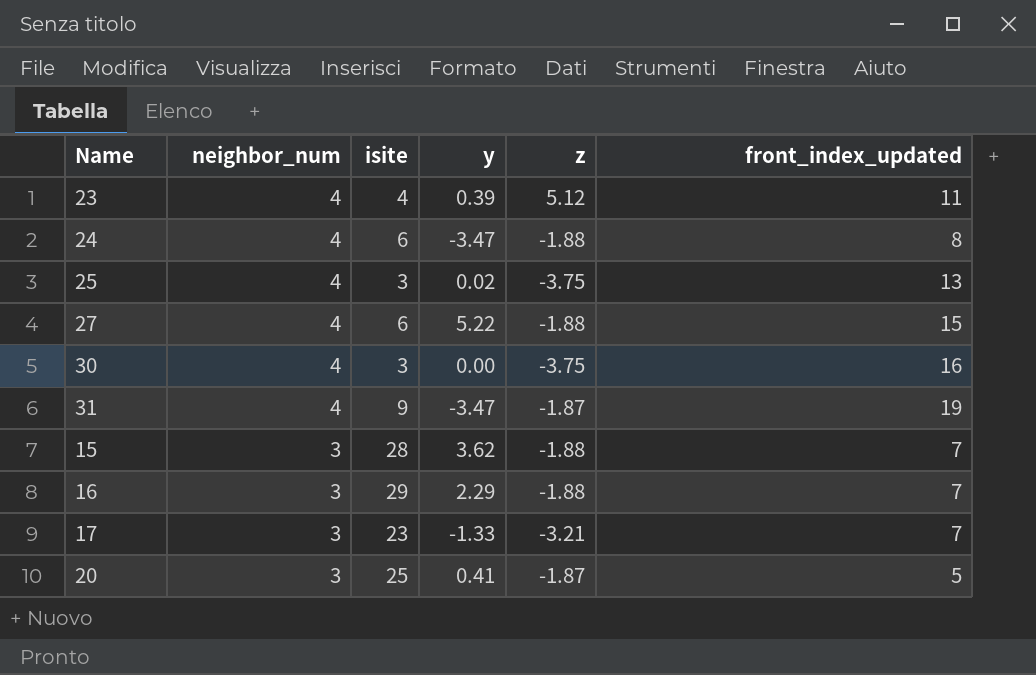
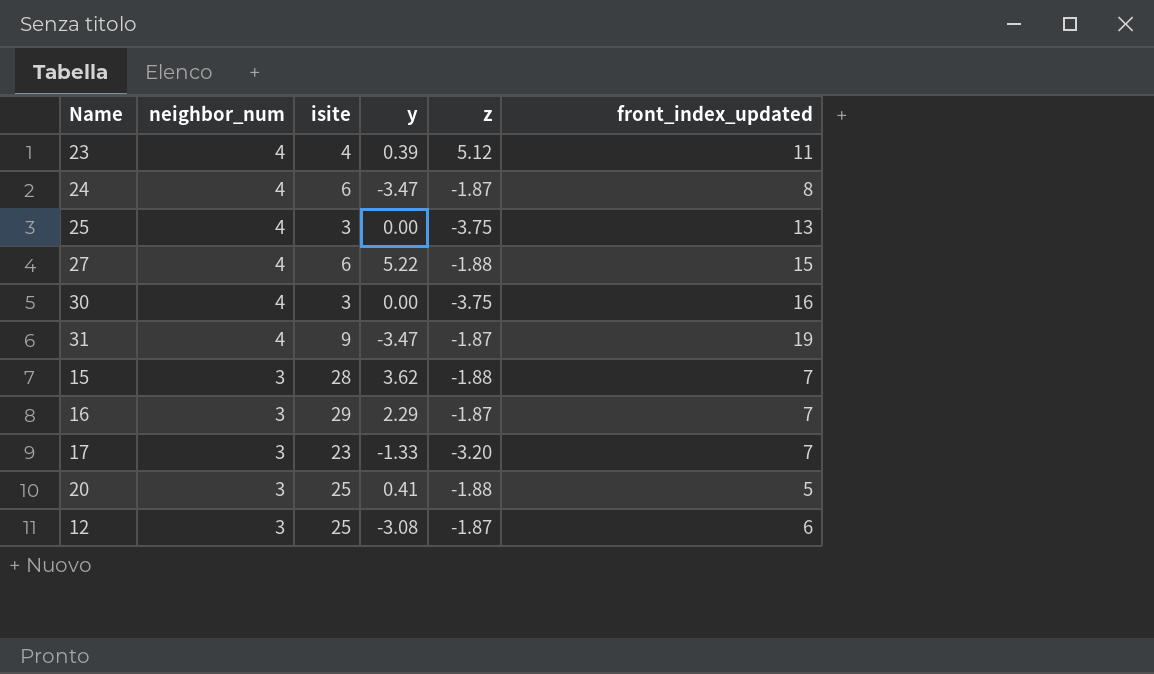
24 | z: -1.88 -> -1.87
25 | y: 0.02 -> 0.00
16 | z: -1.88 -> -1.87
17 | z: -3.21 -> -3.20
20 | z: -1.87 -> -1.88
row 12: none -> 3 | 25 | -3.08 | -1.87 | 6

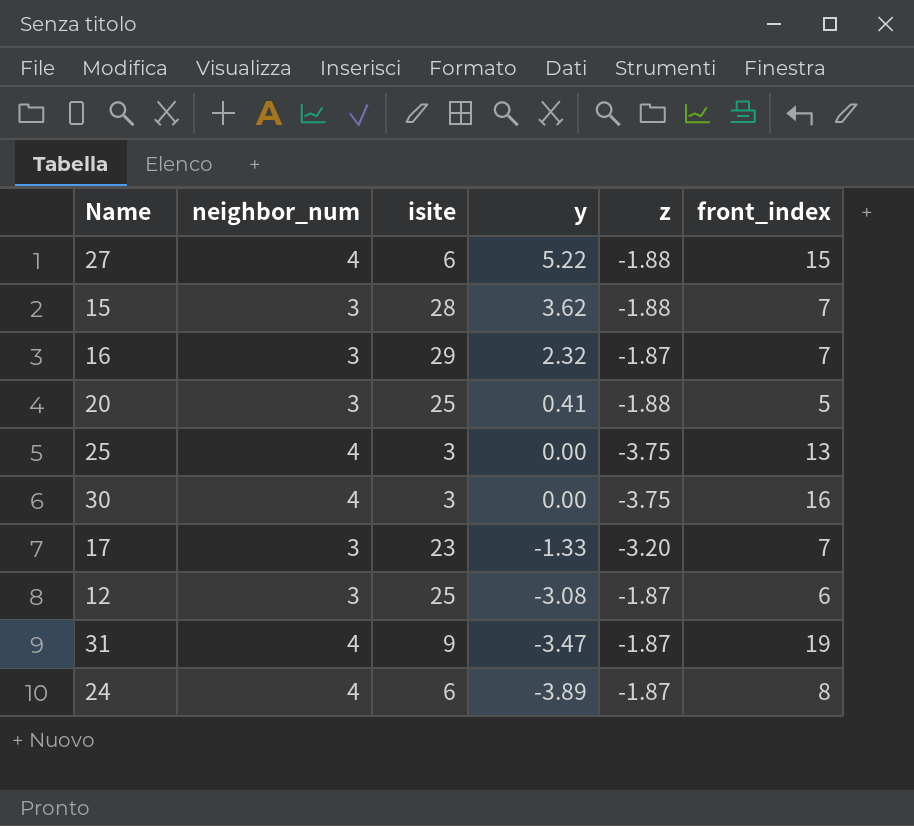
row order: neighbor_num descending -> y descending
column name: front_index_updated -> front_index
row 23: 4 | 4 | 0.39 | 5.12 | 11 -> none
16 | y: 2.29 -> 2.32
24 | y: -3.47 -> -3.89

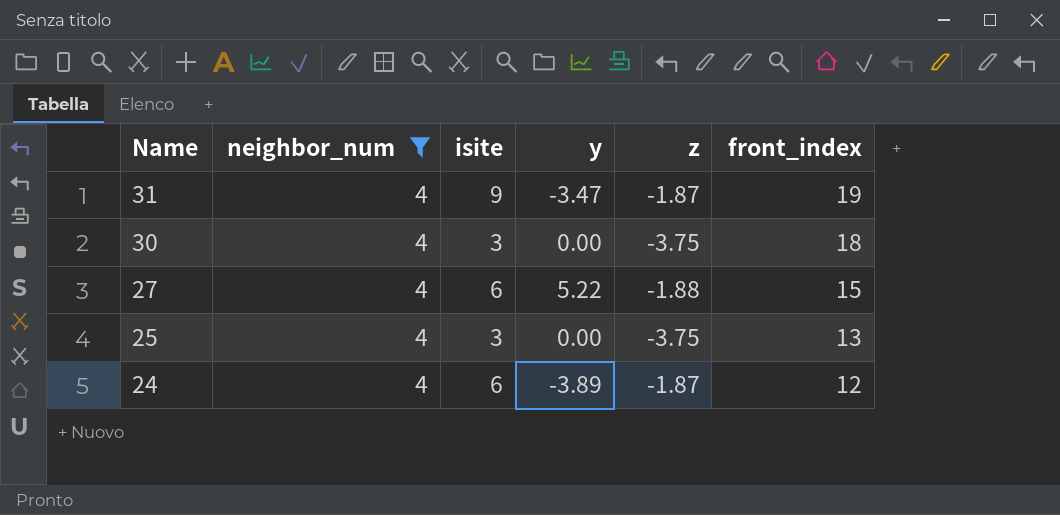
filter: none -> neighbor_num = 4
row order: y descending -> Name descending
30 | front_index: 16 -> 18
24 | front_index: 8 -> 12

